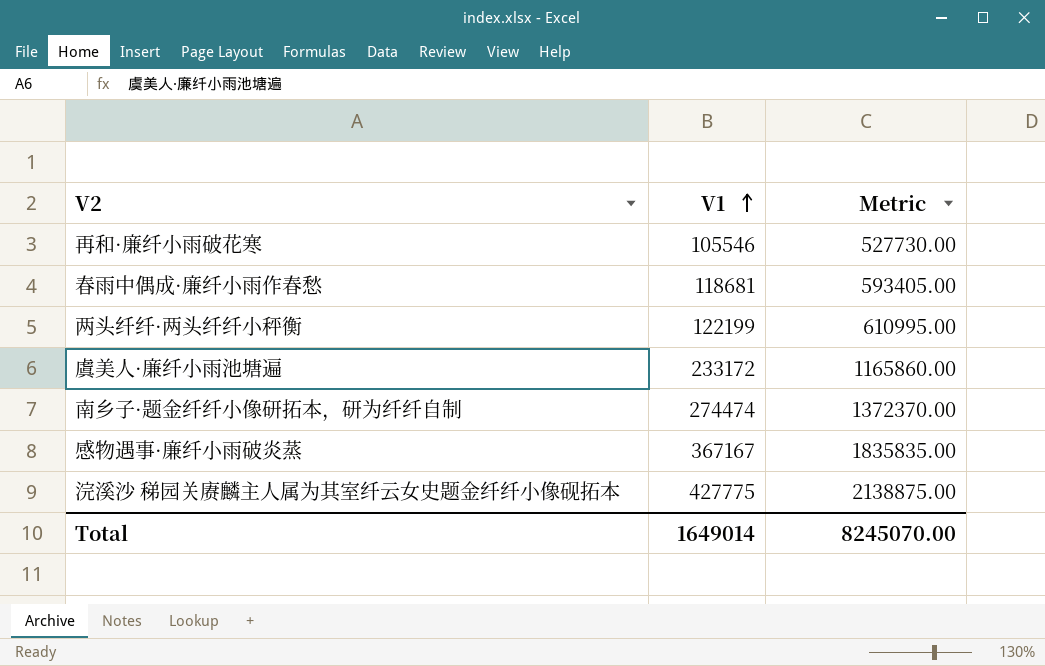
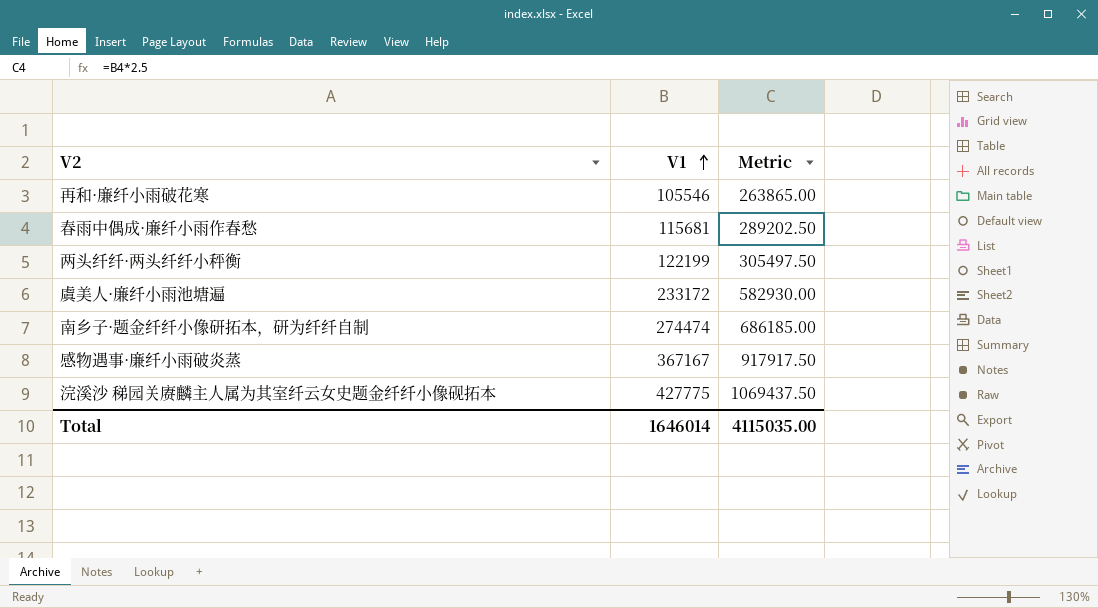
column Metric | formula: [V1] * 5 -> [V1] * 2.5
春雨中偶成·廉纤小雨作春愁 | V1: 118681 -> 115681
Total | V1: 1649014 -> 1646014
Total | Metric: 8245070.00 -> 4115035.00

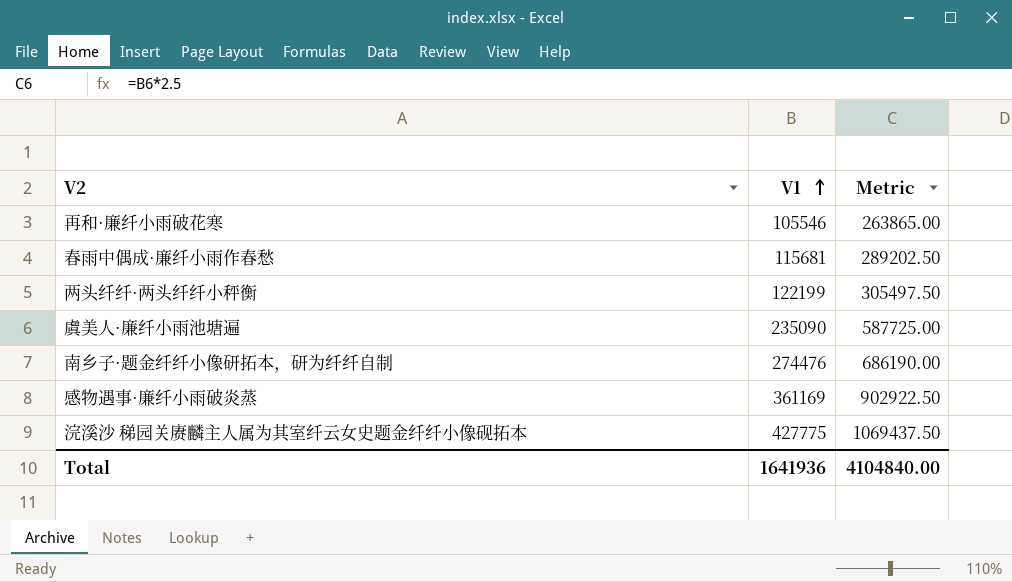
虞美人·廉纤小雨池塘遍 | V1: 233172 -> 235090
虞美人·廉纤小雨池塘遍 | Metric: 582930.00 -> 587725.00
南乡子·题金纤纤小像研拓本，研为纤纤自制 | V1: 274474 -> 274476
南乡子·题金纤纤小像研拓本，研为纤纤自制 | Metric: 686185.00 -> 686190.00
感物遇事·廉纤小雨破炎蒸 | V1: 367167 -> 361169
感物遇事·廉纤小雨破炎蒸 | Metric: 917917.50 -> 902922.50
Total | V1: 1646014 -> 1641936
Total | Metric: 4115035.00 -> 4104840.00

